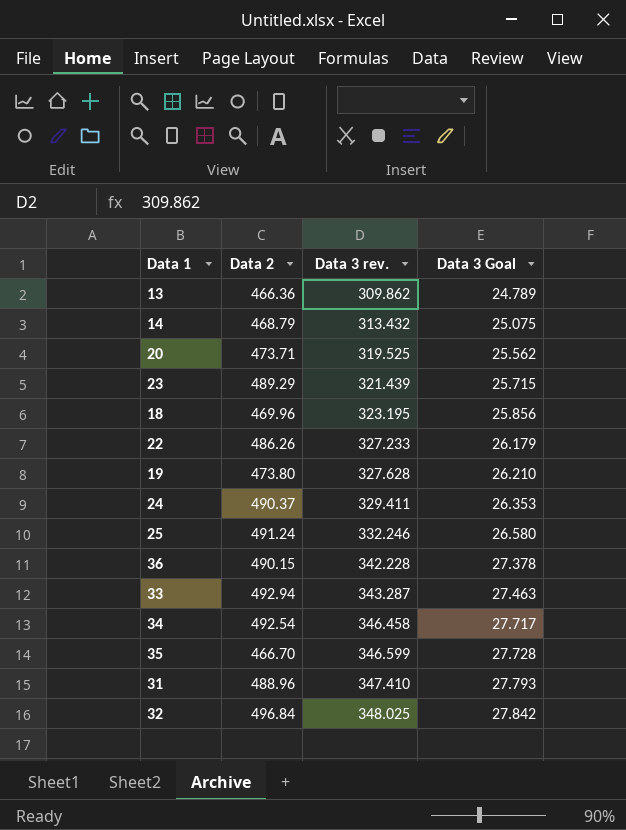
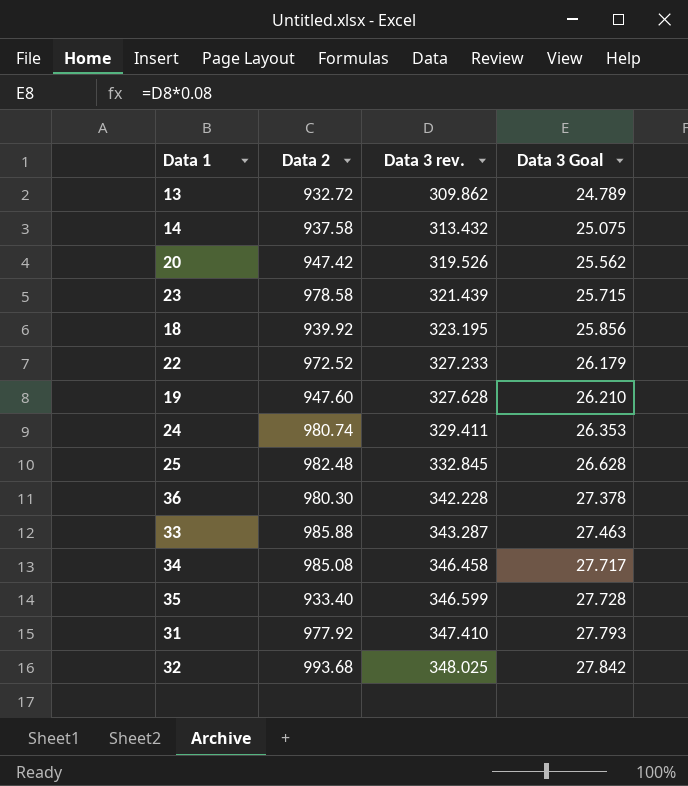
13 | Data 2: 466.36 -> 932.72
14 | Data 2: 468.79 -> 937.58
20 | Data 2: 473.71 -> 947.42
20 | Data 3 rev.: 319.525 -> 319.526
23 | Data 2: 489.29 -> 978.58
18 | Data 2: 469.96 -> 939.92
22 | Data 2: 486.26 -> 972.52
19 | Data 2: 473.80 -> 947.60
24 | Data 2: 490.37 -> 980.74
25 | Data 2: 491.24 -> 982.48
25 | Data 3 rev.: 332.246 -> 332.845
25 | Data 3 Goal: 26.580 -> 26.628
36 | Data 2: 490.15 -> 980.30
33 | Data 2: 492.94 -> 985.88
34 | Data 2: 492.54 -> 985.08
35 | Data 2: 466.70 -> 933.40
31 | Data 2: 488.96 -> 977.92
32 | Data 2: 496.84 -> 993.68

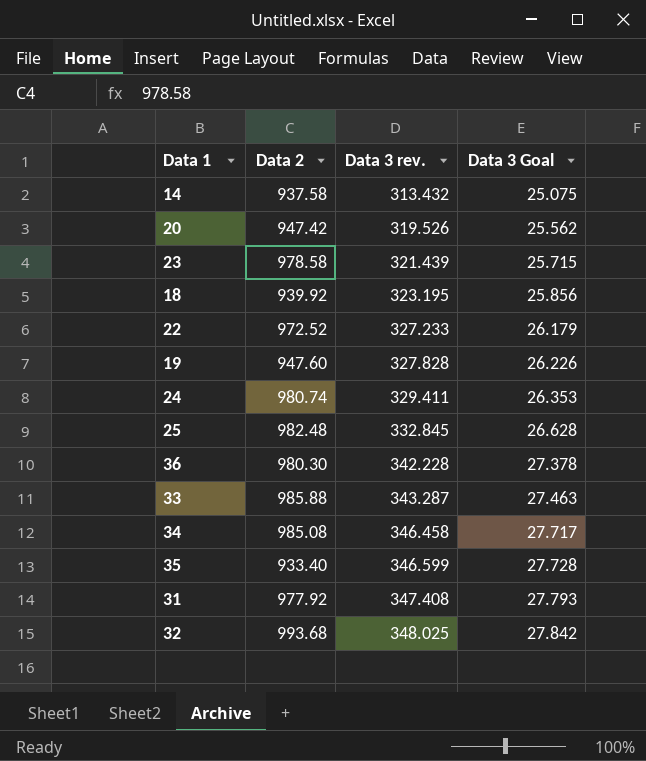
row 13: 932.72 | 309.862 | 24.789 -> none
19 | Data 3 rev.: 327.628 -> 327.828
19 | Data 3 Goal: 26.210 -> 26.226
31 | Data 3 rev.: 347.410 -> 347.408

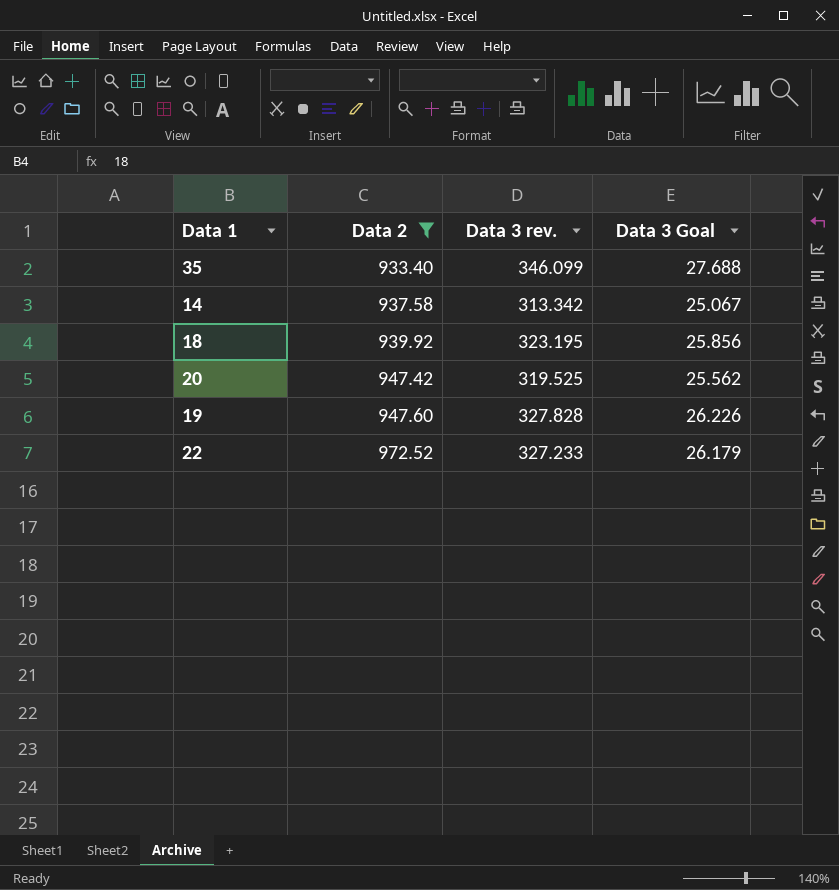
filter: none -> Data 2 <= 972.52
row order: Data 3 rev. ascending -> Data 2 ascending
35 | Data 3 rev.: 346.599 -> 346.099
35 | Data 3 Goal: 27.728 -> 27.688
14 | Data 3 rev.: 313.432 -> 313.342
14 | Data 3 Goal: 25.075 -> 25.067
20 | Data 3 rev.: 319.526 -> 319.525

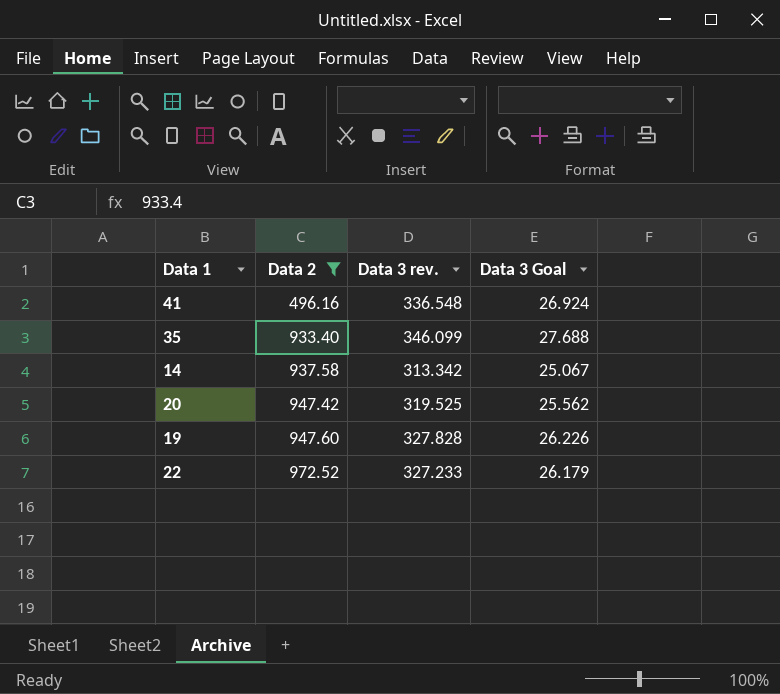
row 18: 939.92 | 323.195 | 25.856 -> none
row 41: none -> 496.16 | 336.548 | 26.924

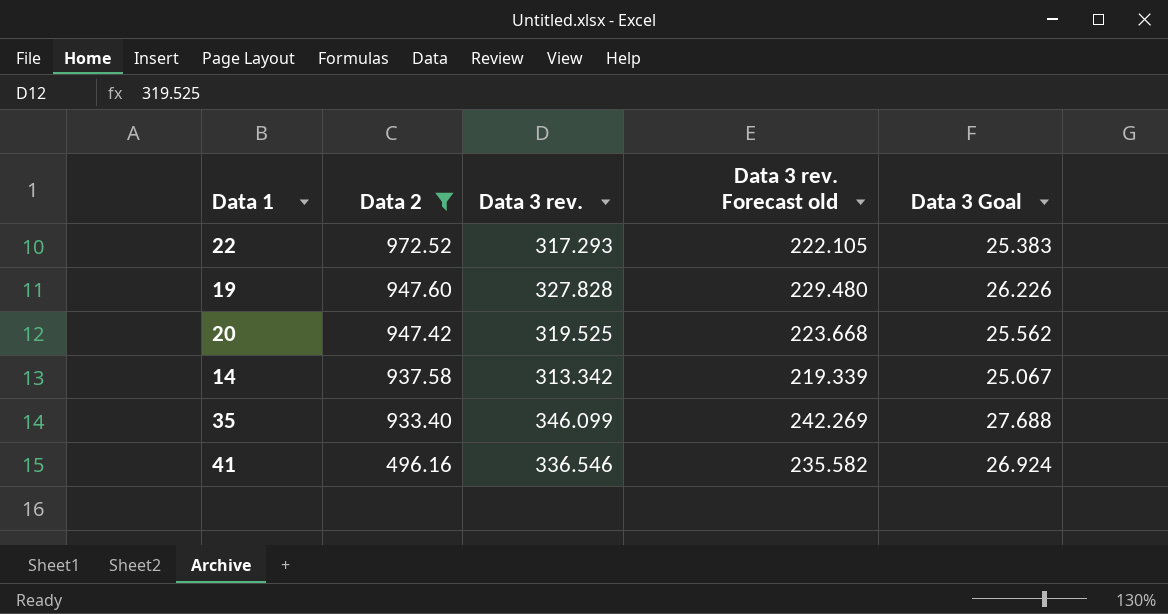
row order: Data 2 ascending -> Data 2 descending
column Data 3 rev. Forecast old | formula: none -> [Data 3 rev.] * 0.7
22 | Data 3 rev.: 327.233 -> 317.293
22 | Data 3 Goal: 26.179 -> 25.383
41 | Data 3 rev.: 336.548 -> 336.546

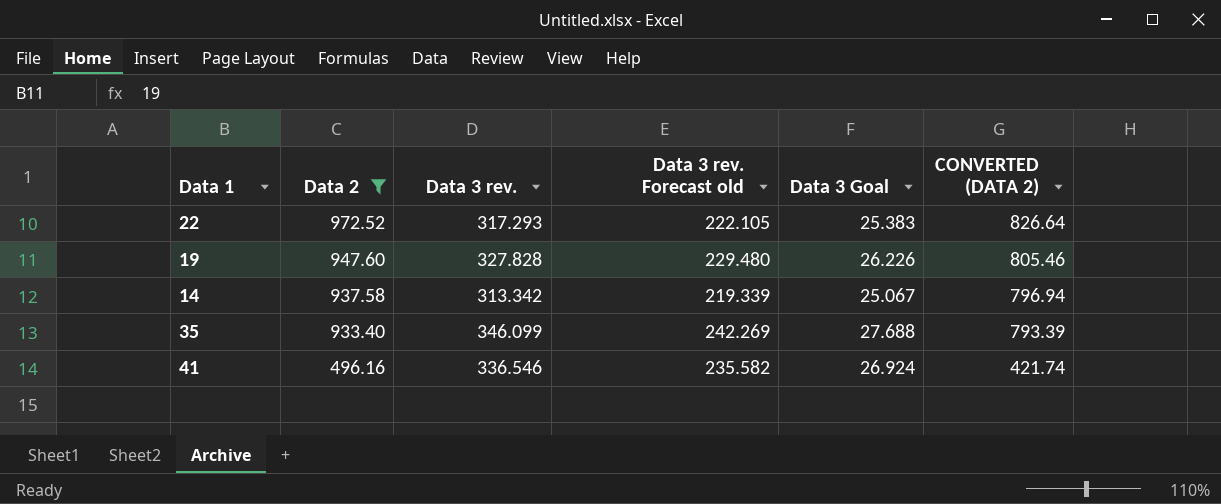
column CONVERTED (DATA 2) | formula: none -> [Data 2] * 0.85
row 20: 947.42 | 319.525 | 223.668 | 25.562 -> none

